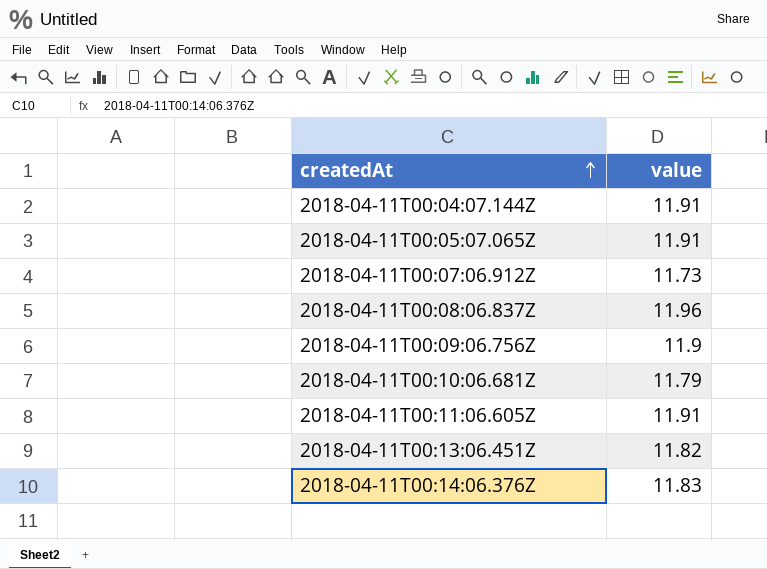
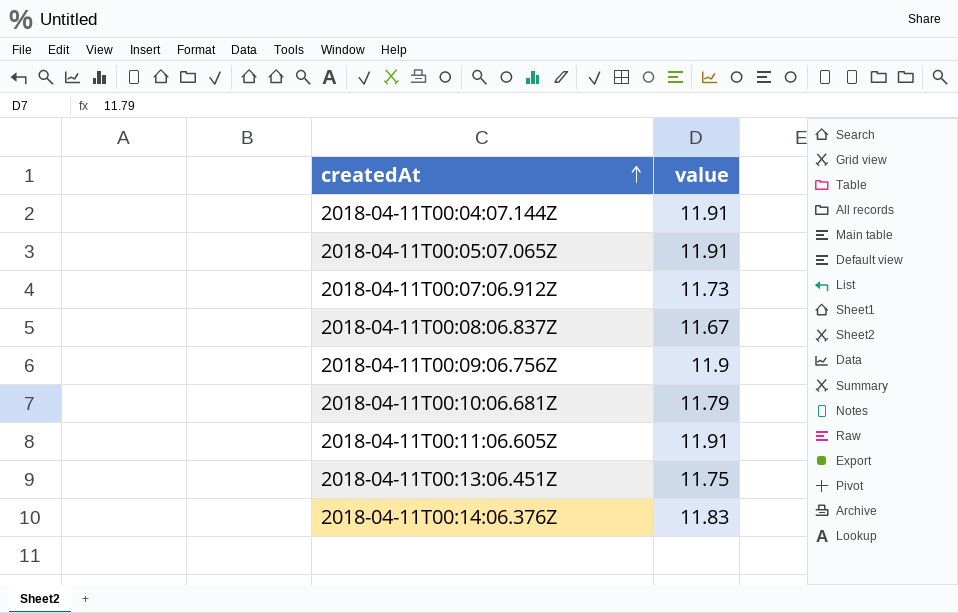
2018-04-11T00:08:06.837Z | value: 11.96 -> 11.67
2018-04-11T00:13:06.451Z | value: 11.82 -> 11.75

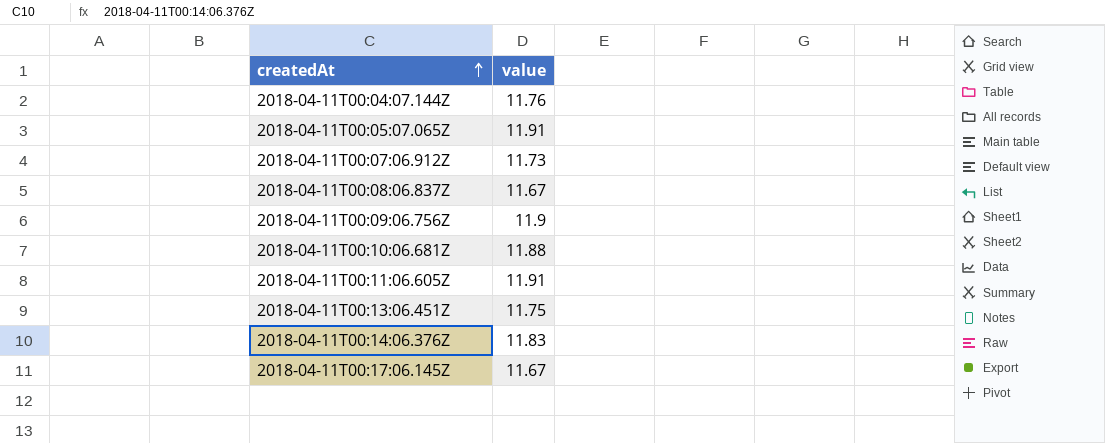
2018-04-11T00:04:07.144Z | value: 11.91 -> 11.76
2018-04-11T00:10:06.681Z | value: 11.79 -> 11.88
row 2018-04-11T00:17:06.145Z: none -> 11.67

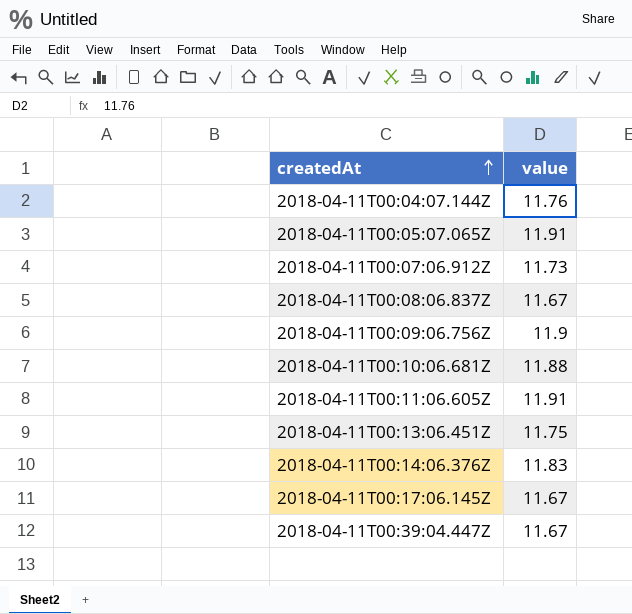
row 2018-04-11T00:39:04.447Z: none -> 11.67

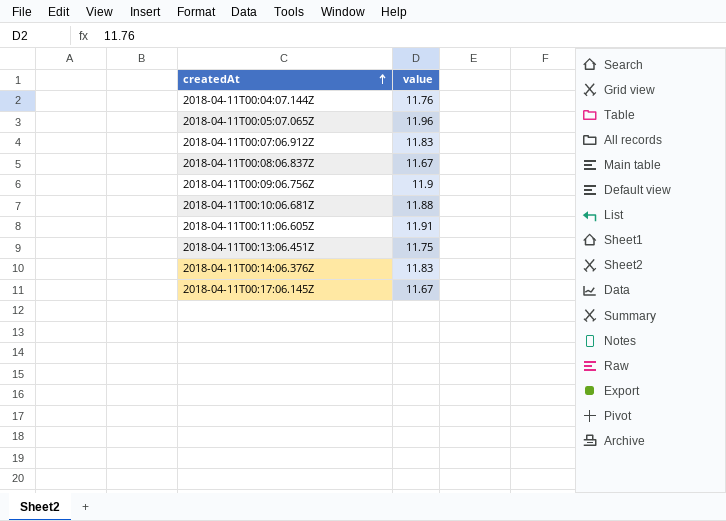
row 2018-04-11T00:39:04.447Z: 11.67 -> none
2018-04-11T00:05:07.065Z | value: 11.91 -> 11.96
2018-04-11T00:07:06.912Z | value: 11.73 -> 11.83

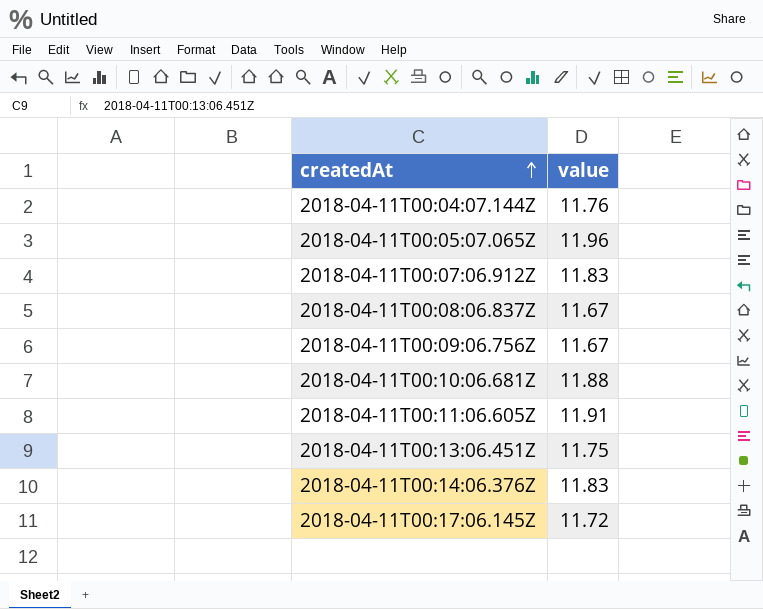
2018-04-11T00:09:06.756Z | value: 11.9 -> 11.67
2018-04-11T00:17:06.145Z | value: 11.67 -> 11.72

